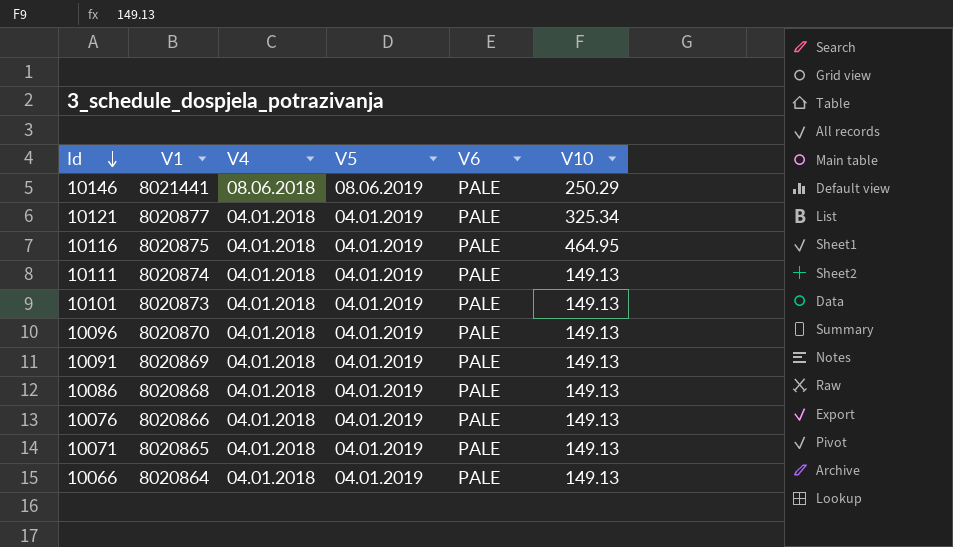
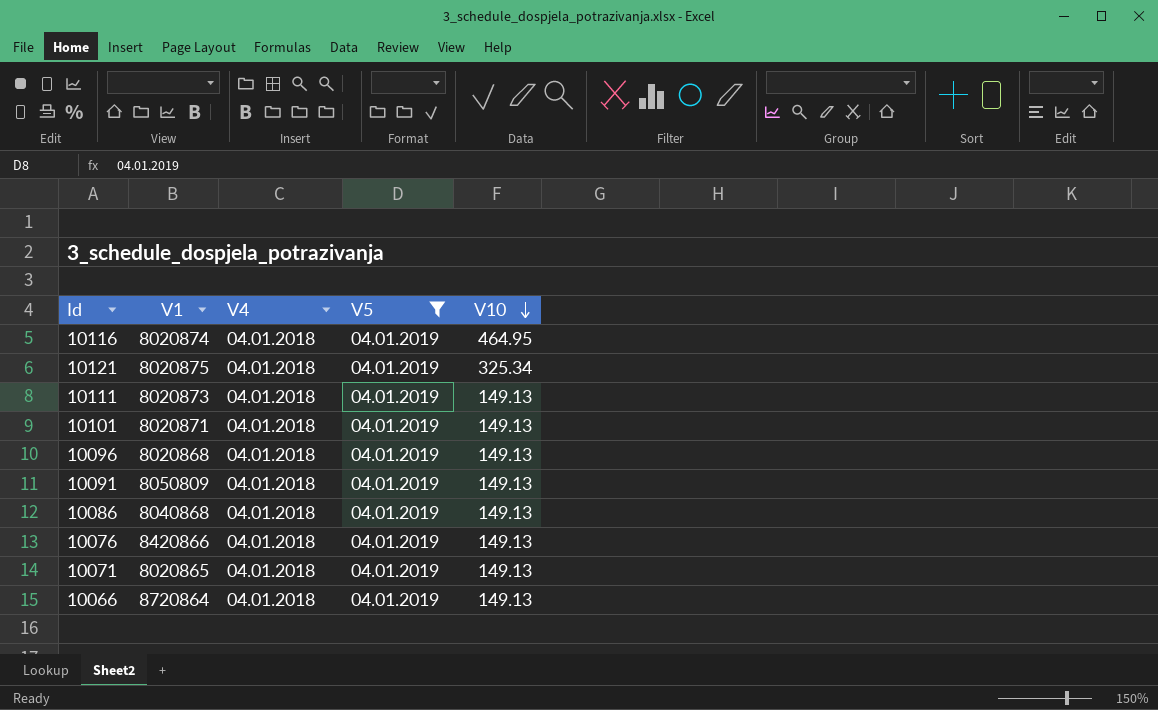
filter: none -> V5 = 04.01.2019
row order: Id descending -> V10 descending
column V6 | position: 5 -> none
10116 | V1: 8020875 -> 8020874
10121 | V1: 8020877 -> 8020875
10111 | V1: 8020874 -> 8020873
10101 | V1: 8020873 -> 8020871
10096 | V1: 8020870 -> 8020868
10091 | V1: 8020869 -> 8050809
10086 | V1: 8020868 -> 8040868
10076 | V1: 8020866 -> 8420866
10066 | V1: 8020864 -> 8720864

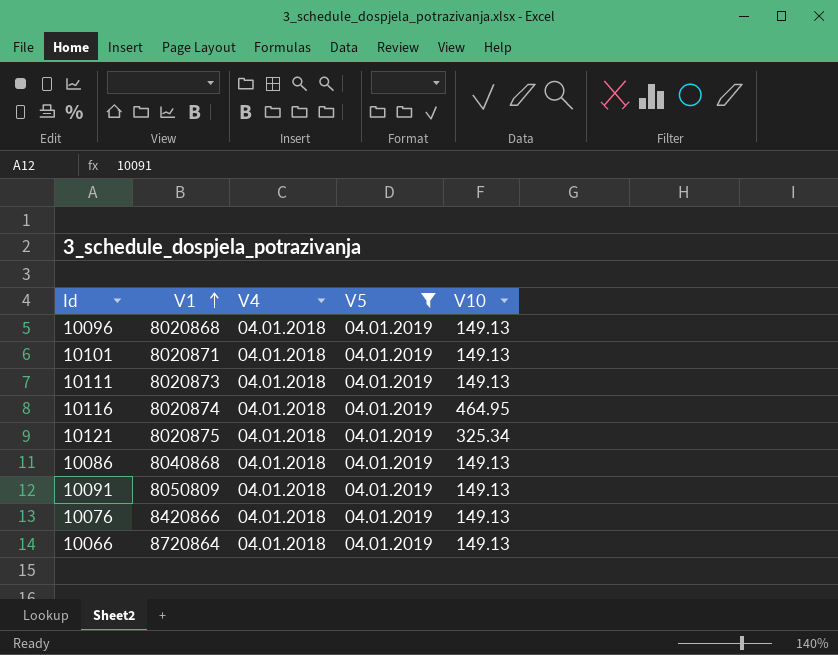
row order: V10 descending -> V1 ascending
row 10071: 8020865 | 04.01.2018 | 04.01.2019 | 149.13 -> none

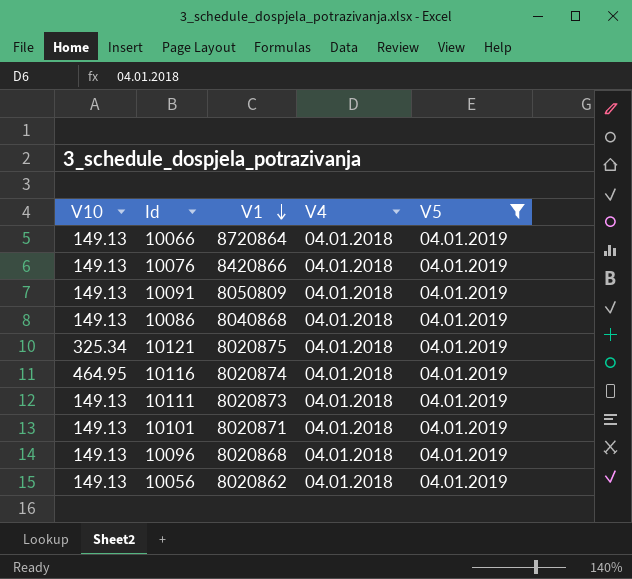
row order: V1 ascending -> V1 descending
column V10 | position: 5 -> 1
row 10056: none -> 149.13 | 8020862 | 04.01.2018 | 04.01.2019

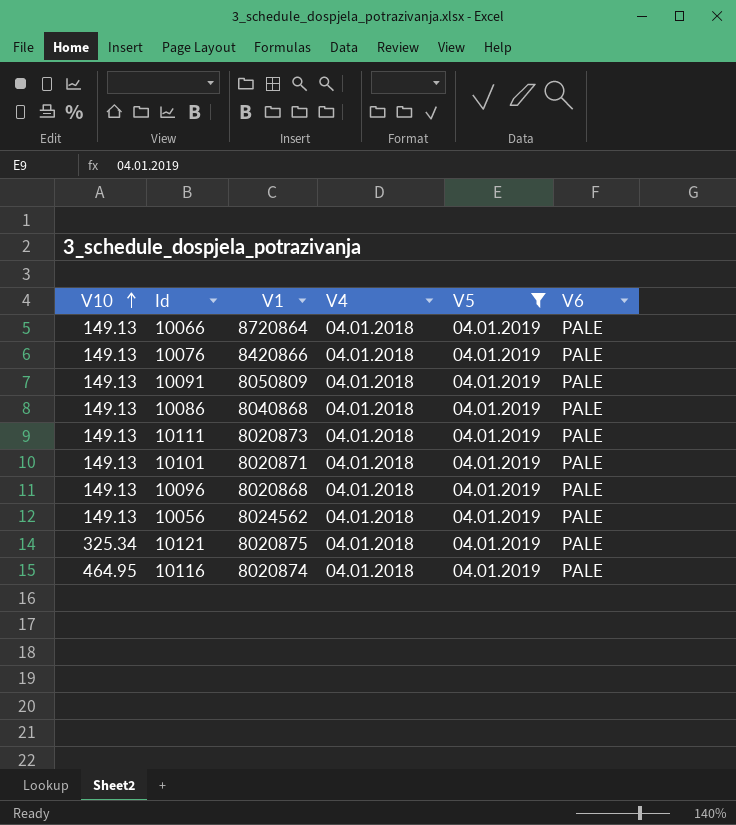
row order: V1 descending -> V10 ascending
column V6 | position: none -> 6
10056 | V1: 8020862 -> 8024562

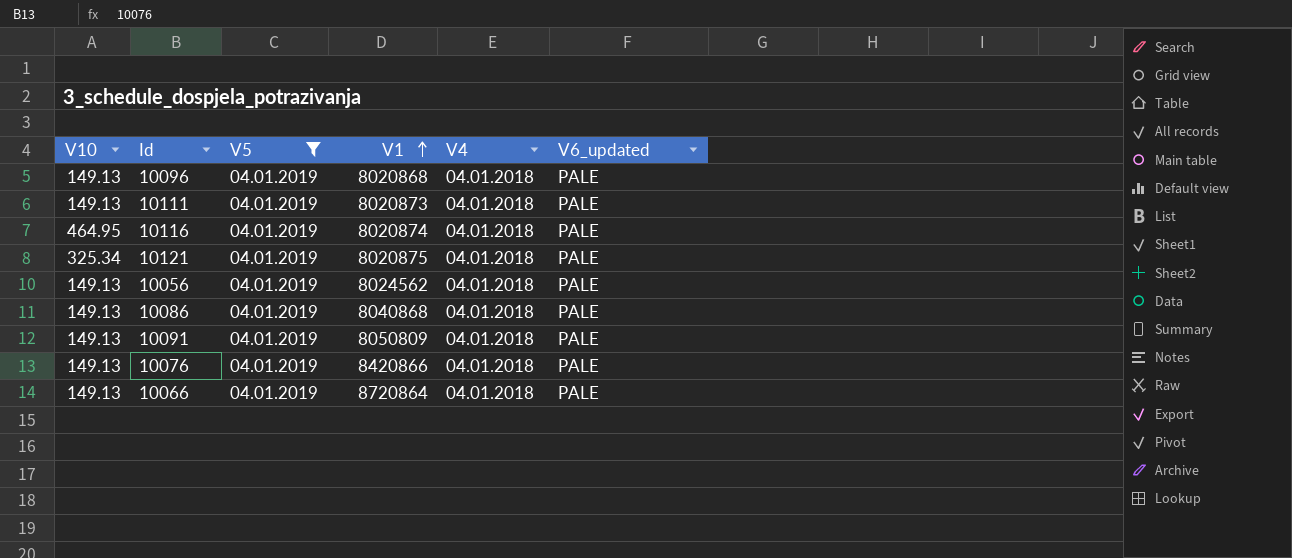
row order: V10 ascending -> V1 ascending
column V5 | position: 5 -> 3
column name: V6 -> V6_updated
row 10101: 149.13 | 8020871 | 04.01.2018 | 04.01.2019 | PALE -> none

